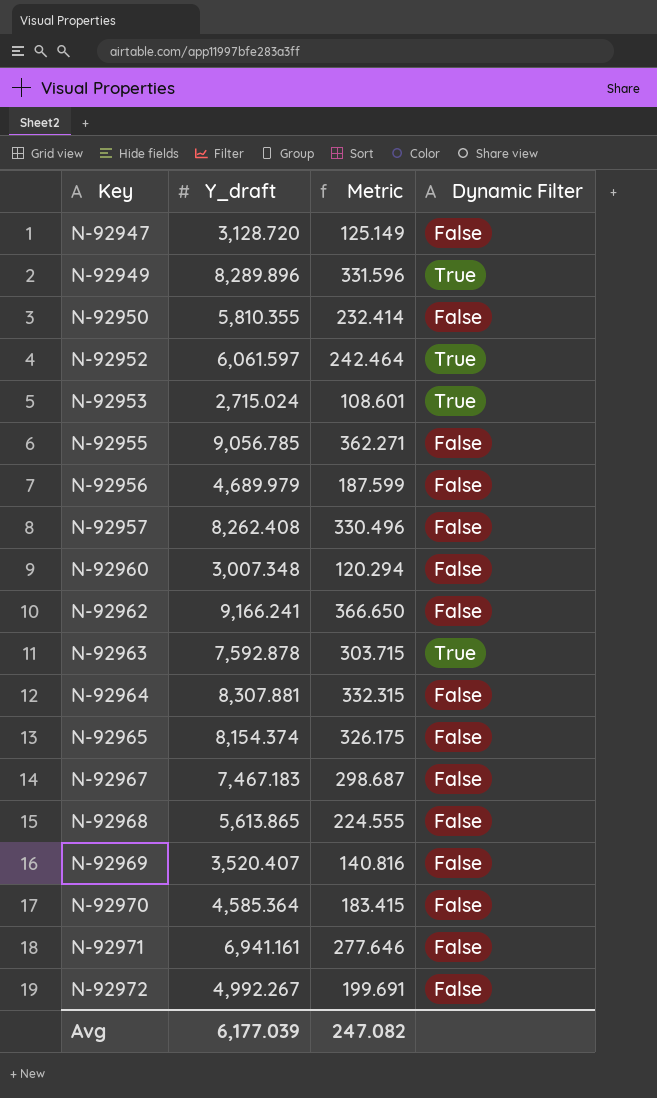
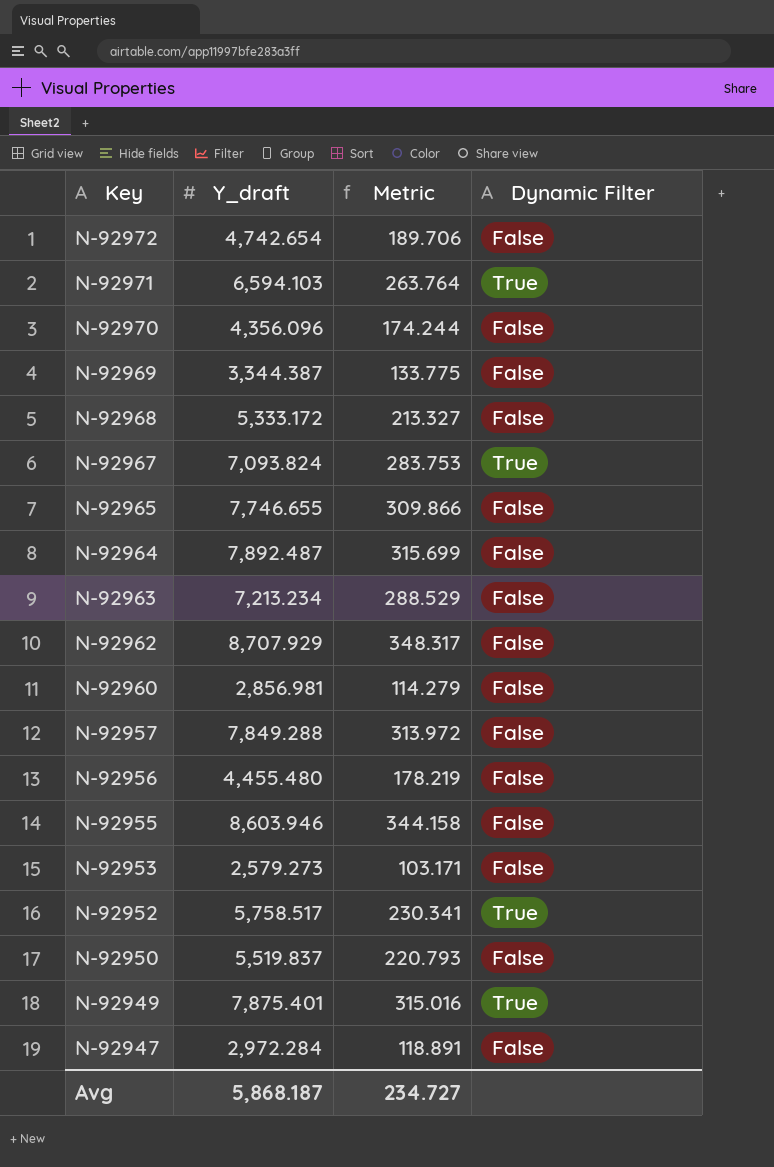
row order: Key ascending -> Key descending
N-92972 | Y_draft: 4,992.267 -> 4,742.654
N-92972 | Metric: 199.691 -> 189.706
N-92971 | Y_draft: 6,941.161 -> 6,594.103
N-92971 | Metric: 277.646 -> 263.764
N-92971 | Dynamic Filter: False -> True
N-92970 | Y_draft: 4,585.364 -> 4,356.096
N-92970 | Metric: 183.415 -> 174.244
N-92969 | Y_draft: 3,520.407 -> 3,344.387
N-92969 | Metric: 140.816 -> 133.775
N-92968 | Y_draft: 5,613.865 -> 5,333.172
N-92968 | Metric: 224.555 -> 213.327
N-92967 | Y_draft: 7,467.183 -> 7,093.824
N-92967 | Metric: 298.687 -> 283.753
N-92967 | Dynamic Filter: False -> True
N-92965 | Y_draft: 8,154.374 -> 7,746.655
N-92965 | Metric: 326.175 -> 309.866
N-92964 | Y_draft: 8,307.881 -> 7,892.487
N-92964 | Metric: 332.315 -> 315.699
N-92963 | Y_draft: 7,592.878 -> 7,213.234
N-92963 | Metric: 303.715 -> 288.529
N-92963 | Dynamic Filter: True -> False
N-92962 | Y_draft: 9,166.241 -> 8,707.929
N-92962 | Metric: 366.650 -> 348.317
N-92960 | Y_draft: 3,007.348 -> 2,856.981
N-92960 | Metric: 120.294 -> 114.279
N-92957 | Y_draft: 8,262.408 -> 7,849.288
N-92957 | Metric: 330.496 -> 313.972
N-92956 | Y_draft: 4,689.979 -> 4,455.480
N-92956 | Metric: 187.599 -> 178.219
N-92955 | Y_draft: 9,056.785 -> 8,603.946
N-92955 | Metric: 362.271 -> 344.158
N-92953 | Y_draft: 2,715.024 -> 2,579.273
N-92953 | Metric: 108.601 -> 103.171
N-92953 | Dynamic Filter: True -> False
N-92952 | Y_draft: 6,061.597 -> 5,758.517
N-92952 | Metric: 242.464 -> 230.341
N-92950 | Y_draft: 5,810.355 -> 5,519.837
N-92950 | Metric: 232.414 -> 220.793
N-92949 | Y_draft: 8,289.896 -> 7,875.401
N-92949 | Metric: 331.596 -> 315.016
N-92947 | Y_draft: 3,128.720 -> 2,972.284
N-92947 | Metric: 125.149 -> 118.891
Avg | Y_draft: 6,177.039 -> 5,868.187
Avg | Metric: 247.082 -> 234.727

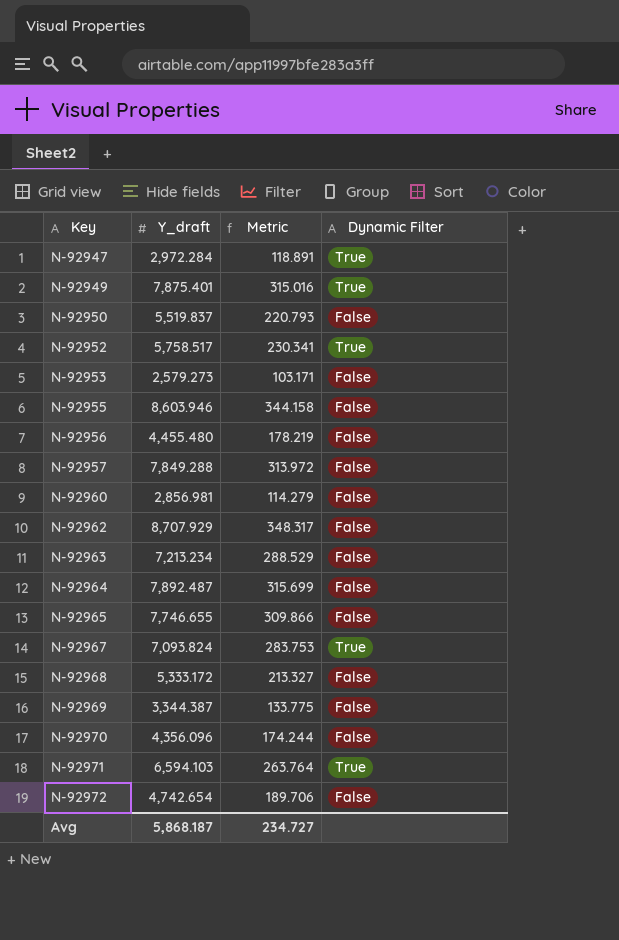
row order: Key descending -> Key ascending
N-92947 | Dynamic Filter: False -> True

